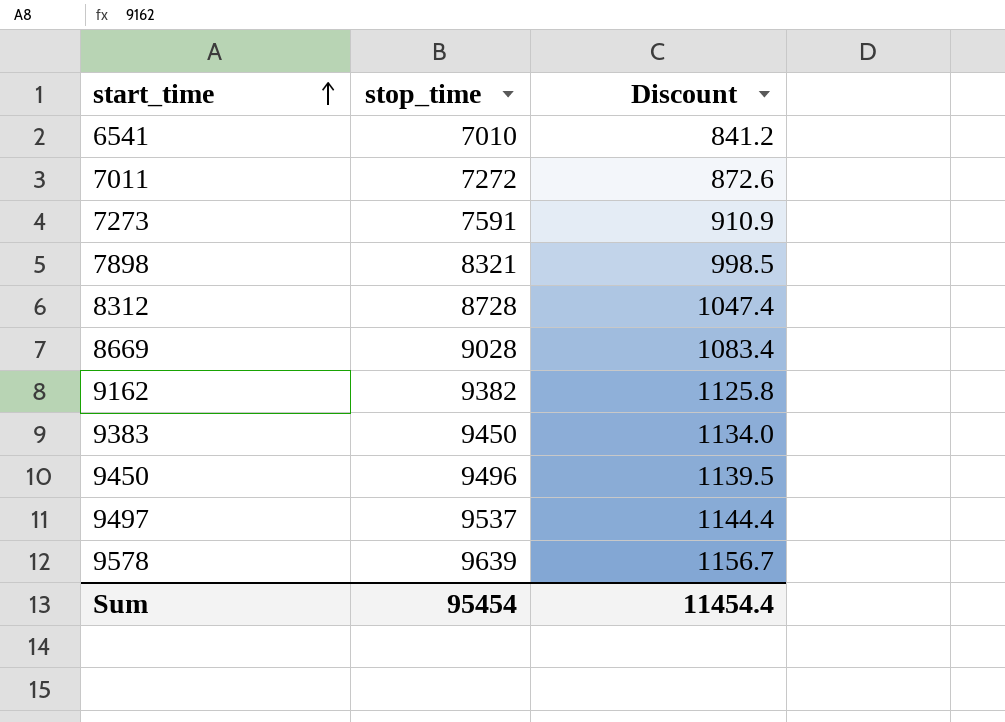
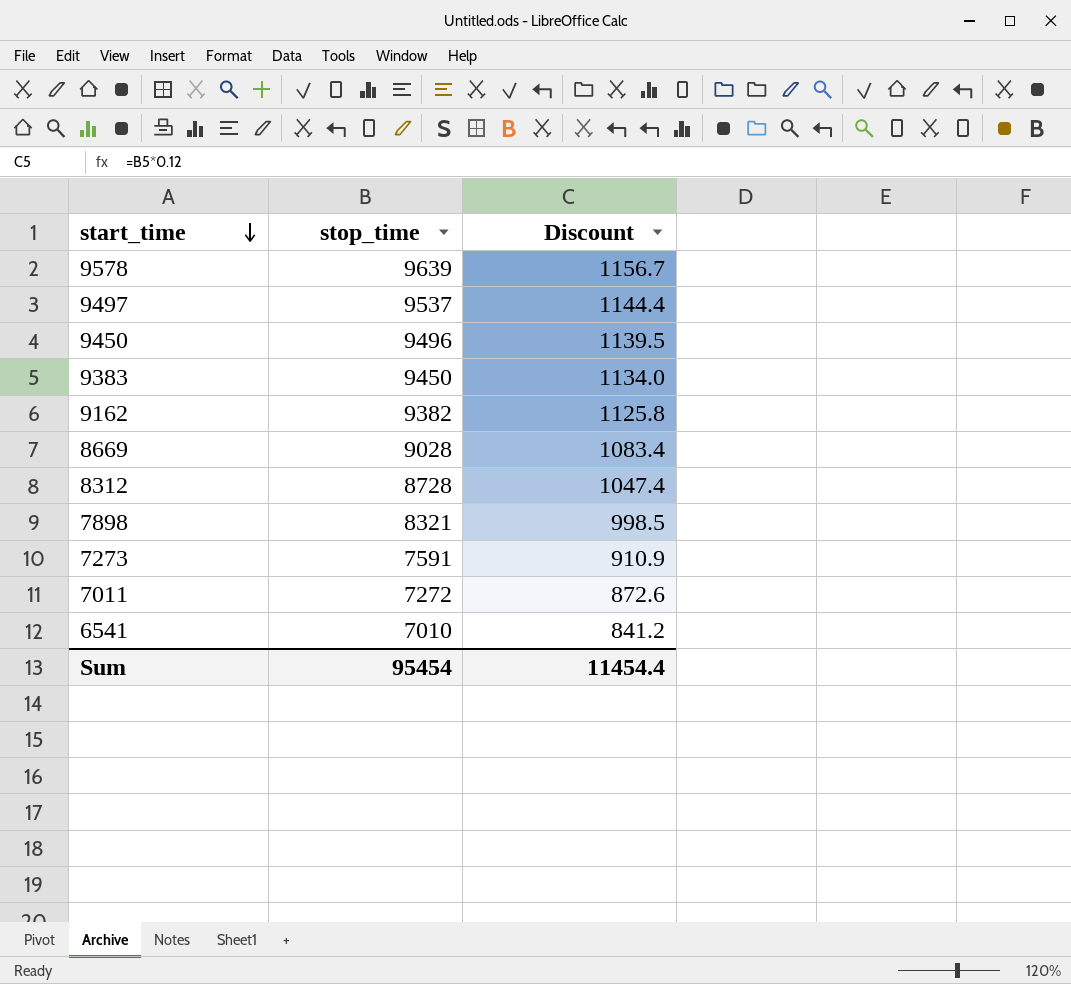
row order: start_time ascending -> start_time descending

